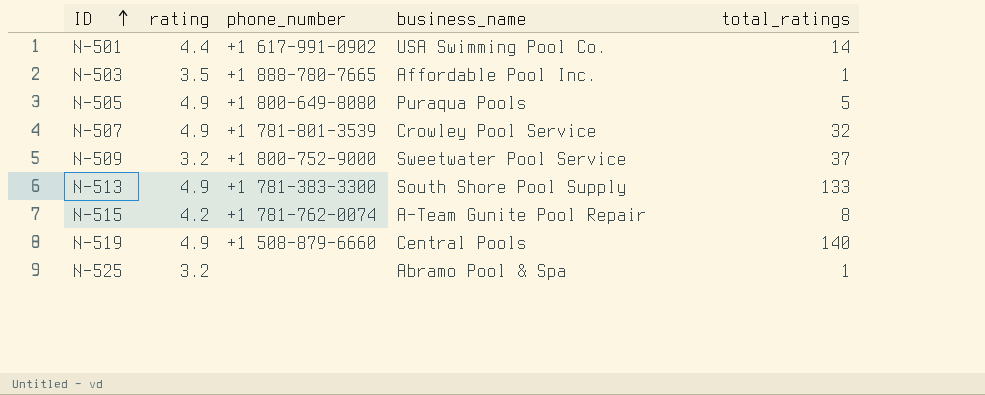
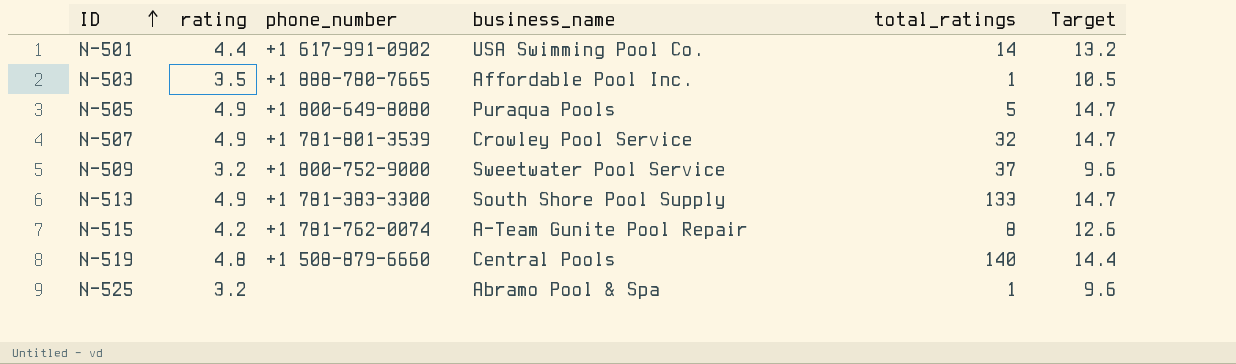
column Target | formula: none -> [rating] * 3
N-519 | rating: 4.9 -> 4.8

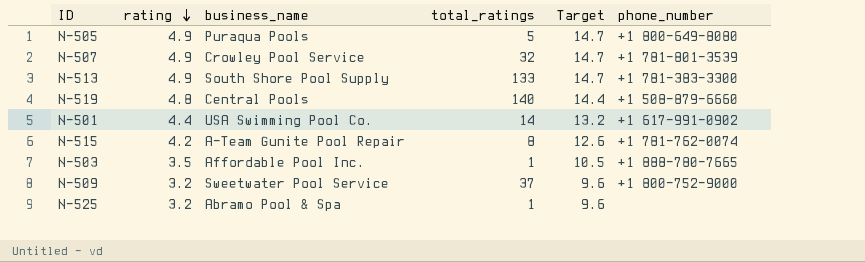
row order: ID ascending -> rating descending
column phone_number | position: 3 -> 6

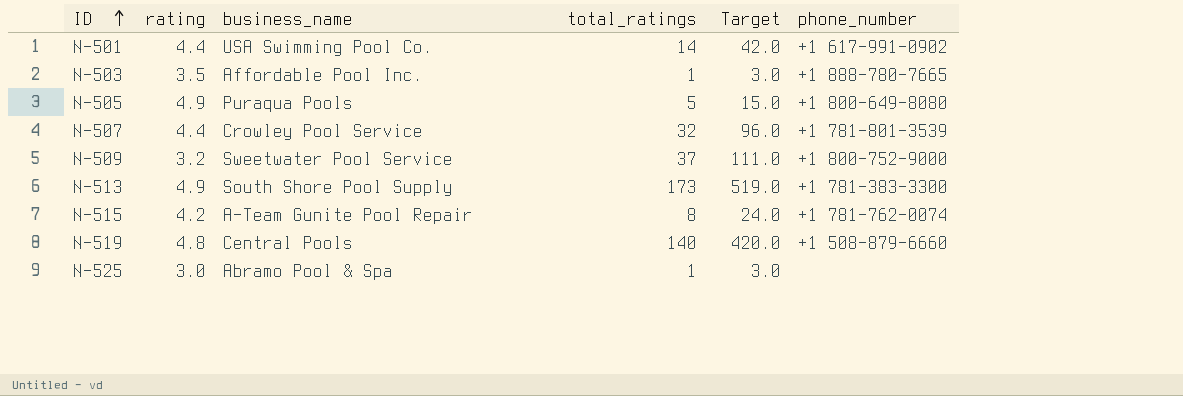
row order: rating descending -> ID ascending
column Target | formula: [rating] * 3 -> [total_ratings] * 3
N-507 | rating: 4.9 -> 4.4
N-513 | total_ratings: 133 -> 173
N-525 | rating: 3.2 -> 3.0

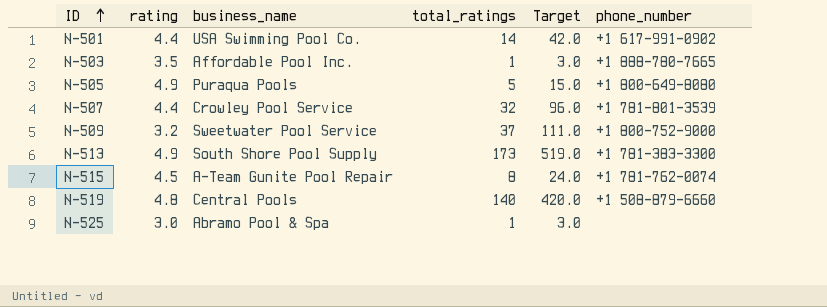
N-515 | rating: 4.2 -> 4.5

